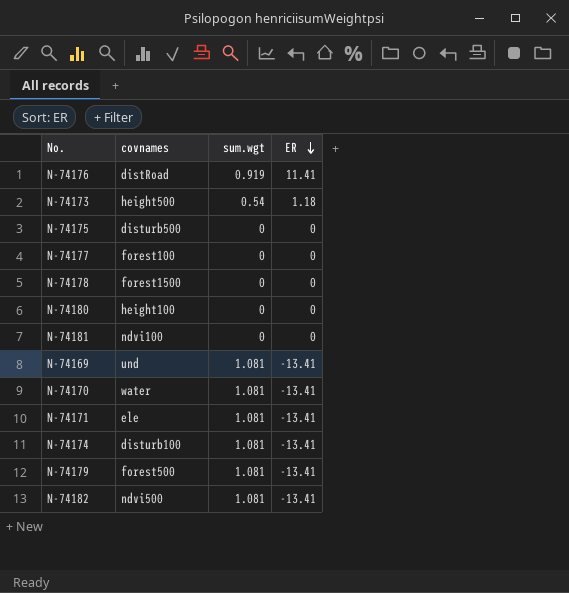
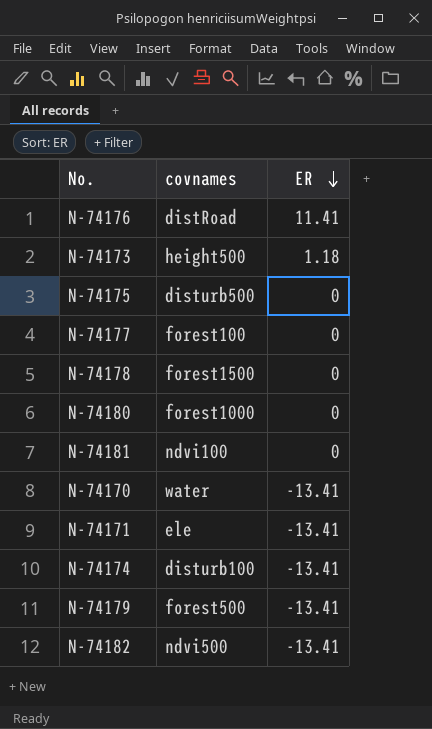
column sum.wgt | position: 3 -> none
row N-74169: und | 1.081 | -13.41 -> none
N-74180 | covnames: height100 -> forest1000

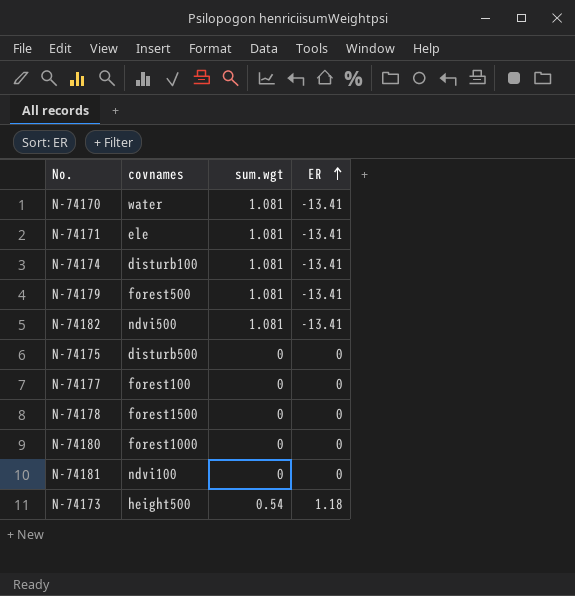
row order: ER descending -> ER ascending
column sum.wgt | position: none -> 3
row N-74176: distRoad | 11.41 -> none

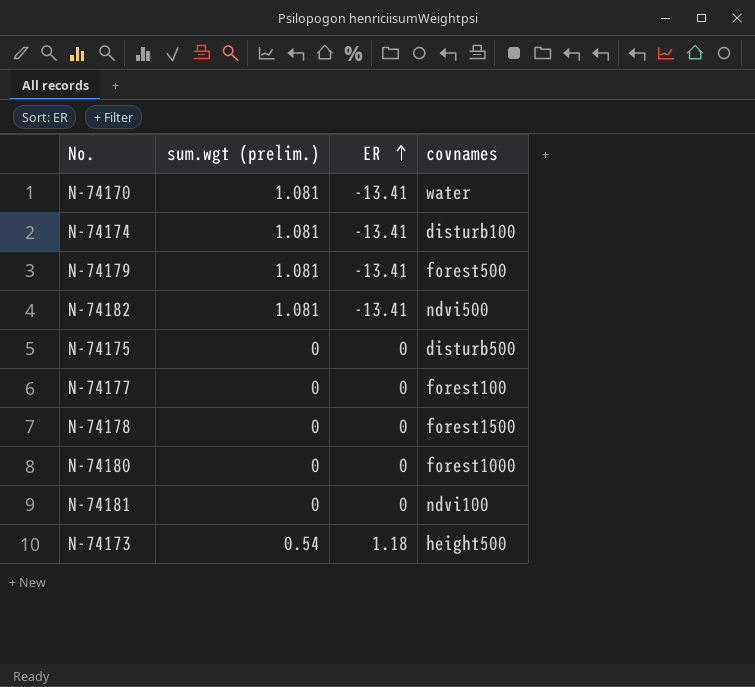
column name: sum.wgt -> sum.wgt (prelim.)
column covnames | position: 2 -> 4
row N-74171: ele | 1.081 | -13.41 -> none

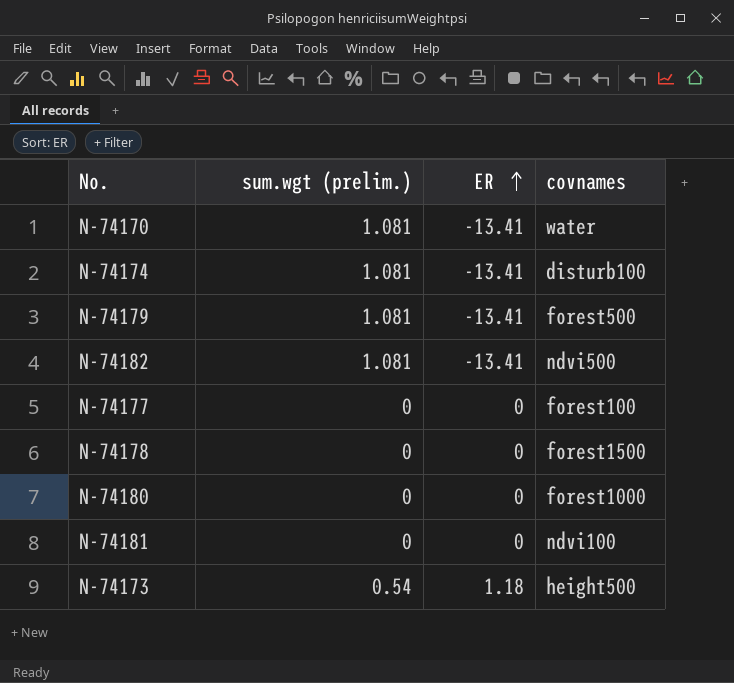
row N-74175: 0 | 0 | disturb500 -> none

